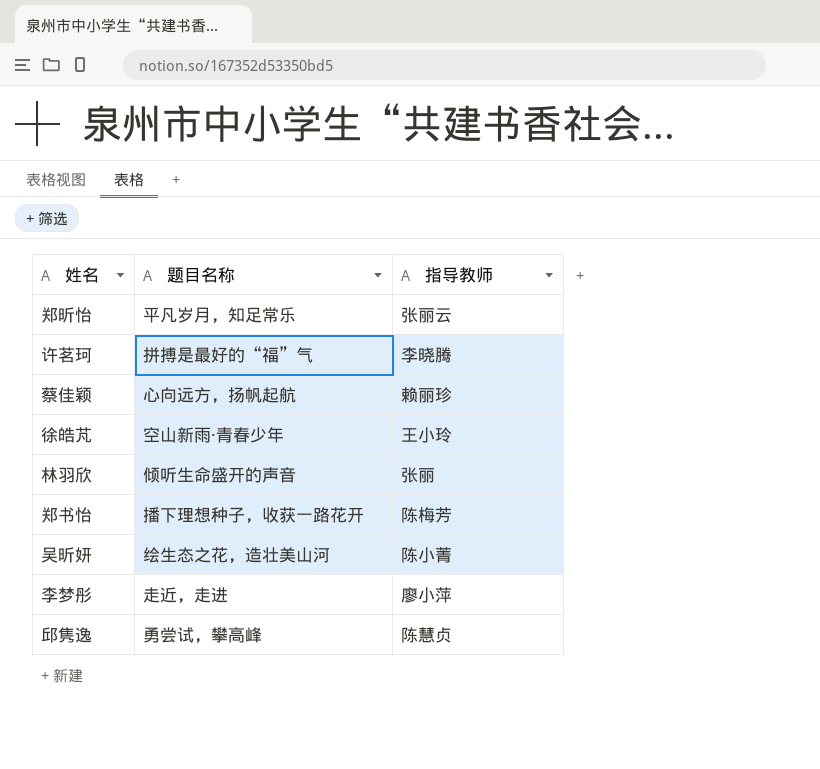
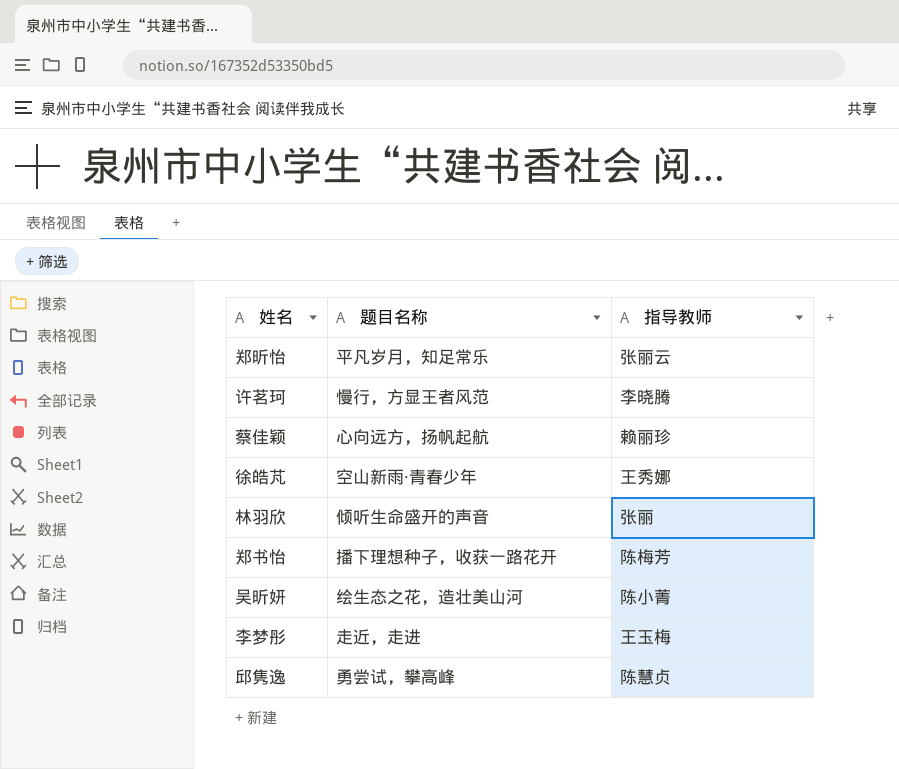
许茗珂 | 题目名称: 拼搏是最好的“福”气 -> 慢行，方显王者风范
徐皓芃 | 指导教师: 王小玲 -> 王秀娜
李梦彤 | 指导教师: 廖小萍 -> 王玉梅

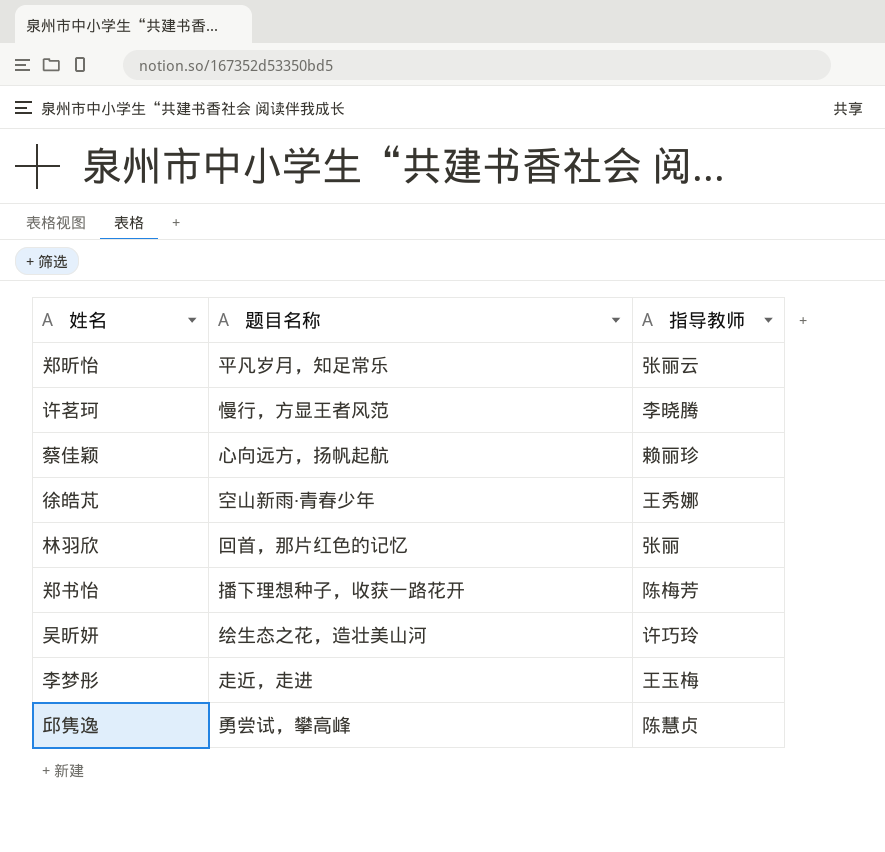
林羽欣 | 题目名称: 倾听生命盛开的声音 -> 回首，那片红色的记忆
吴昕妍 | 指导教师: 陈小菁 -> 许巧玲

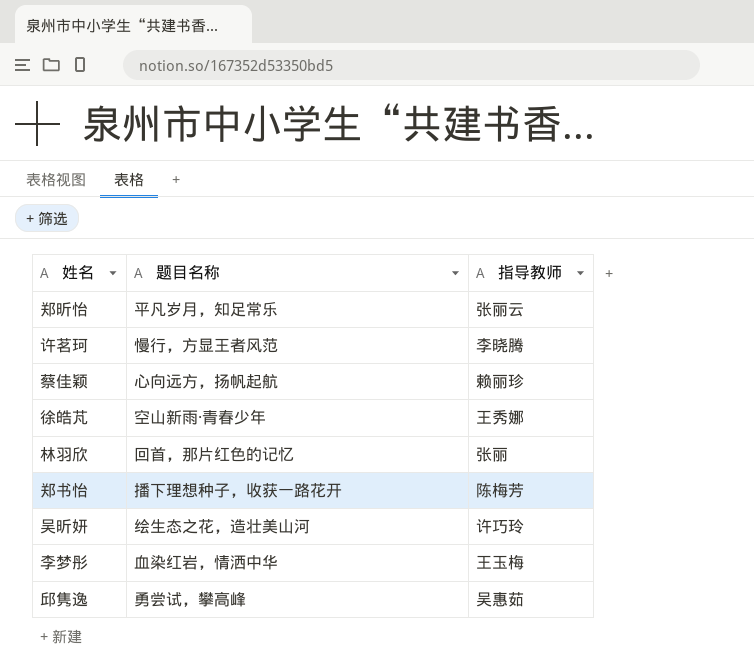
李梦彤 | 题目名称: 走近，走进 -> 血染红岩，情洒中华
邱隽逸 | 指导教师: 陈慧贞 -> 吴惠茹

